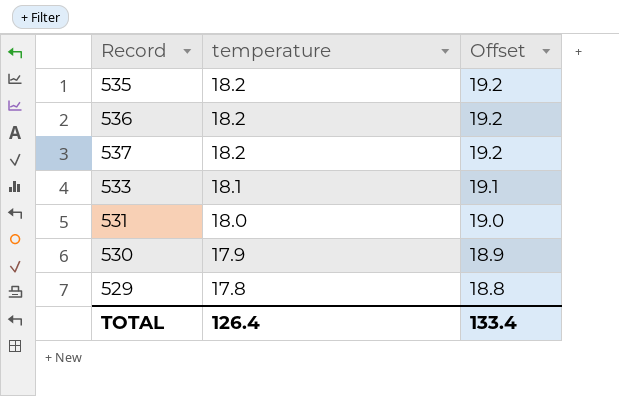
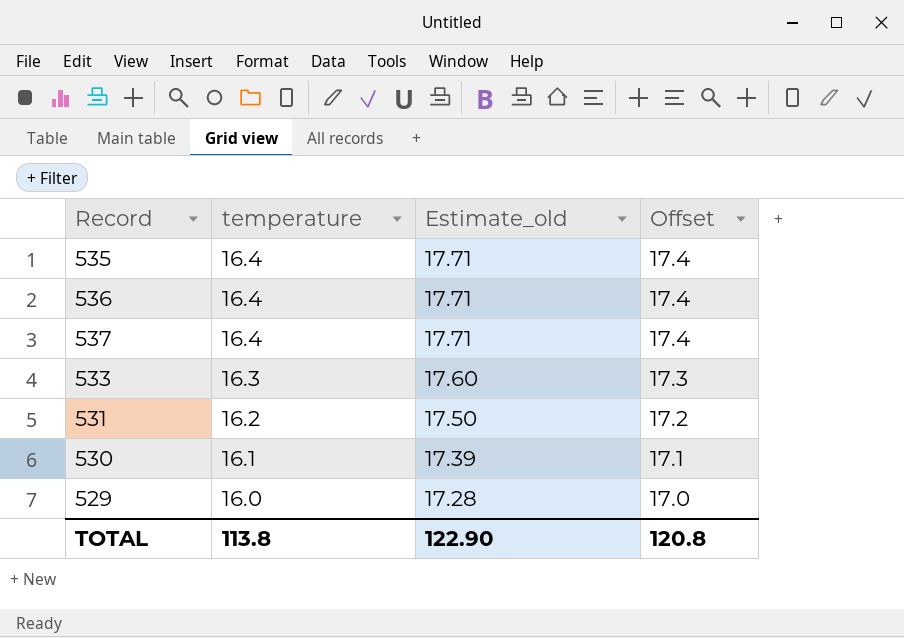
column Estimate_old | formula: none -> [temperature] * 1.08
535 | temperature: 18.2 -> 16.4
535 | Offset: 19.2 -> 17.4
536 | temperature: 18.2 -> 16.4
536 | Offset: 19.2 -> 17.4
537 | temperature: 18.2 -> 16.4
537 | Offset: 19.2 -> 17.4
533 | temperature: 18.1 -> 16.3
533 | Offset: 19.1 -> 17.3
531 | temperature: 18.0 -> 16.2
531 | Offset: 19.0 -> 17.2
530 | temperature: 17.9 -> 16.1
530 | Offset: 18.9 -> 17.1
529 | temperature: 17.8 -> 16.0
529 | Offset: 18.8 -> 17.0
TOTAL | temperature: 126.4 -> 113.8
TOTAL | Offset: 133.4 -> 120.8

